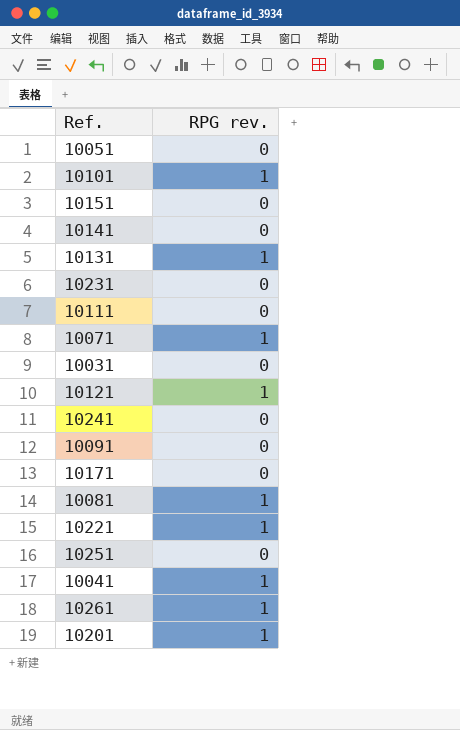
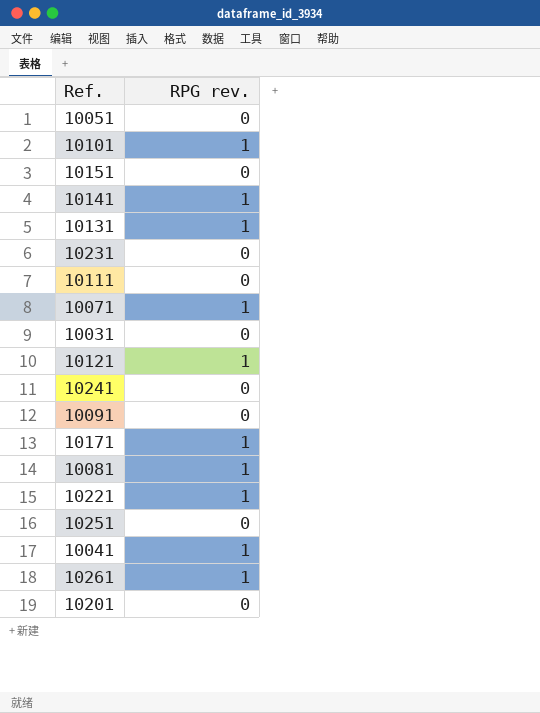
10141 | RPG rev.: 0 -> 1
10171 | RPG rev.: 0 -> 1
10201 | RPG rev.: 1 -> 0

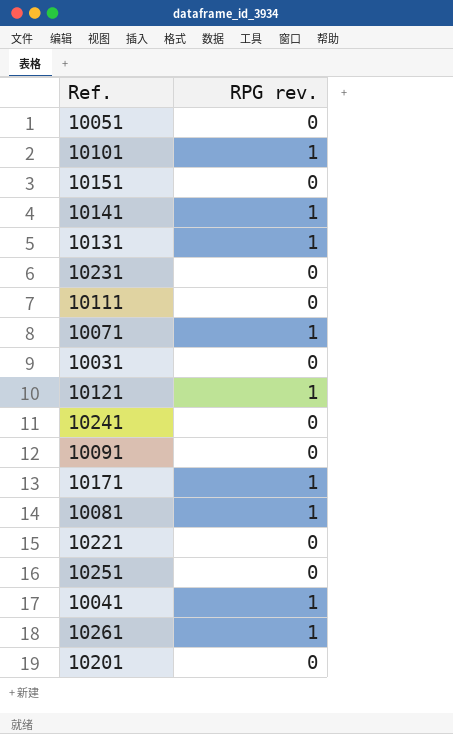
10221 | RPG rev.: 1 -> 0

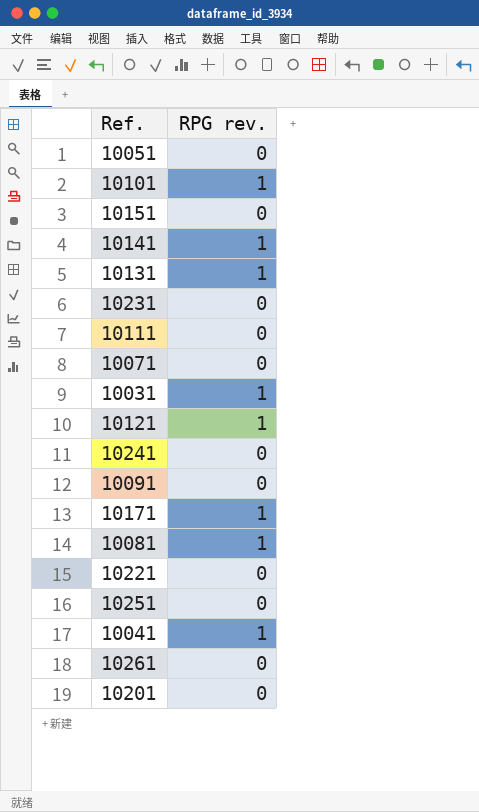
10071 | RPG rev.: 1 -> 0
10031 | RPG rev.: 0 -> 1
10261 | RPG rev.: 1 -> 0

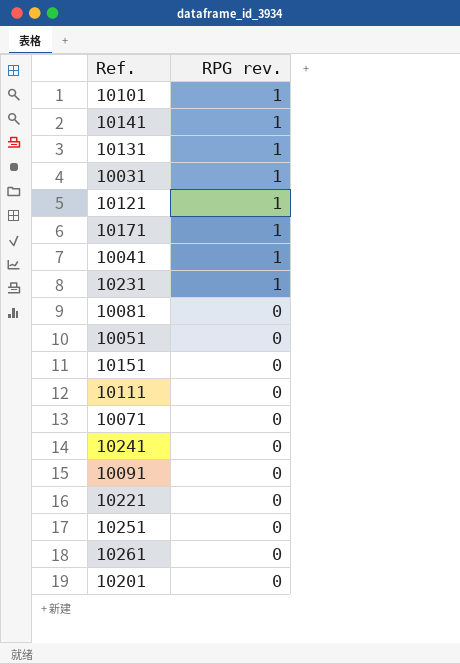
row order: none -> RPG rev. descending
10231 | RPG rev.: 0 -> 1
10081 | RPG rev.: 1 -> 0

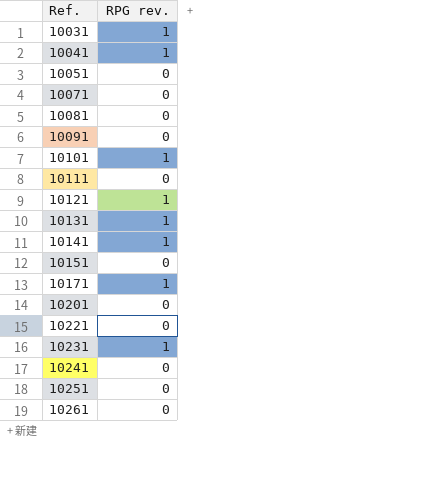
row order: RPG rev. descending -> Ref. ascending

